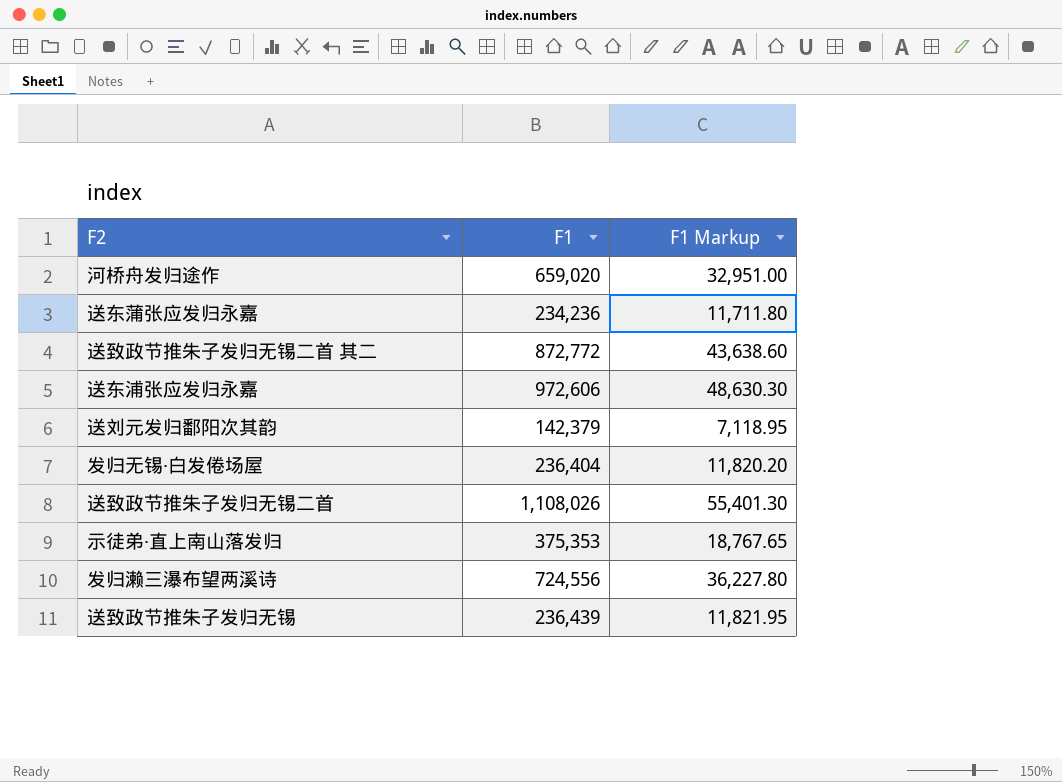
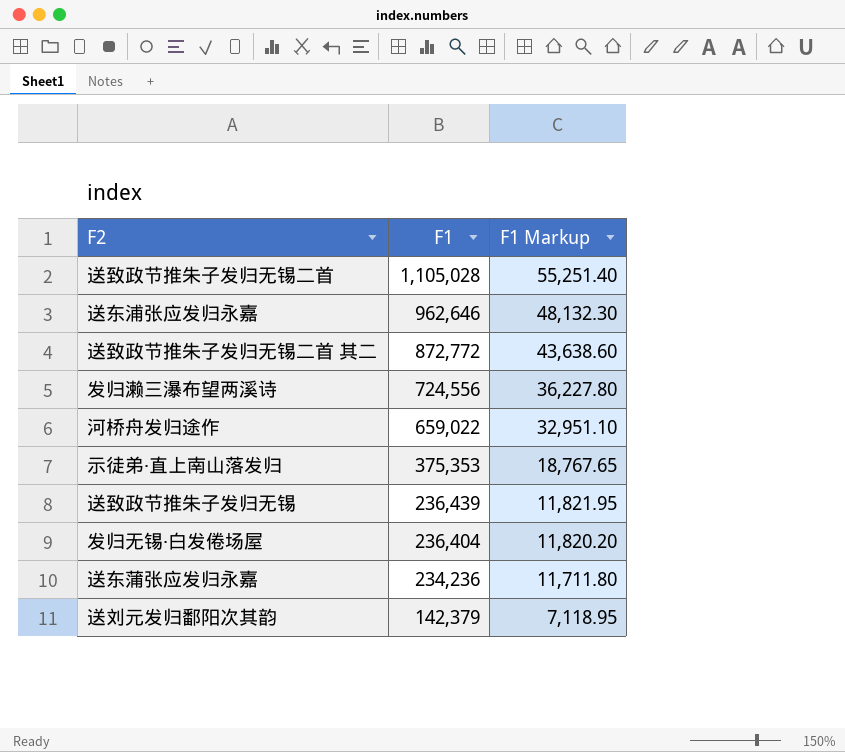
row order: none -> F1 descending
送致政节推朱子发归无锡二首 | F1: 1,108,026 -> 1,105,028
送致政节推朱子发归无锡二首 | F1 Markup: 55,401.30 -> 55,251.40
送东浦张应发归永嘉 | F1: 972,606 -> 962,646
送东浦张应发归永嘉 | F1 Markup: 48,630.30 -> 48,132.30
河桥舟发归途作 | F1: 659,020 -> 659,022
河桥舟发归途作 | F1 Markup: 32,951.00 -> 32,951.10

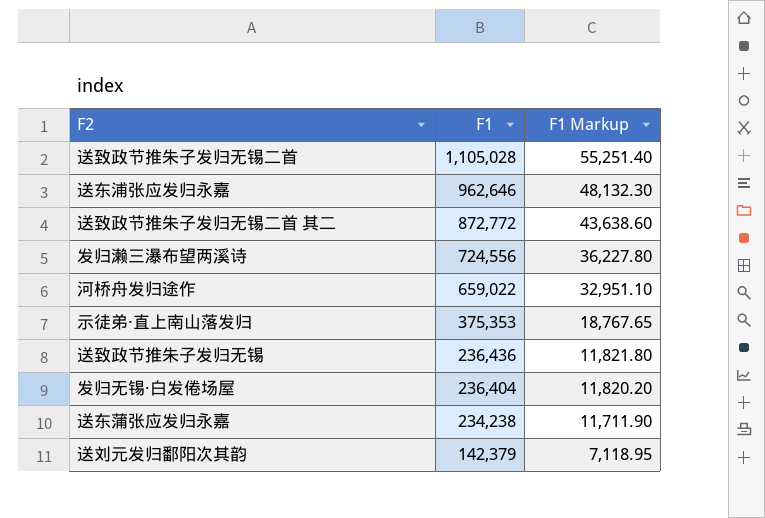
送致政节推朱子发归无锡 | F1: 236,439 -> 236,436
送致政节推朱子发归无锡 | F1 Markup: 11,821.95 -> 11,821.80
送东蒲张应发归永嘉 | F1: 234,236 -> 234,238
送东蒲张应发归永嘉 | F1 Markup: 11,711.80 -> 11,711.90

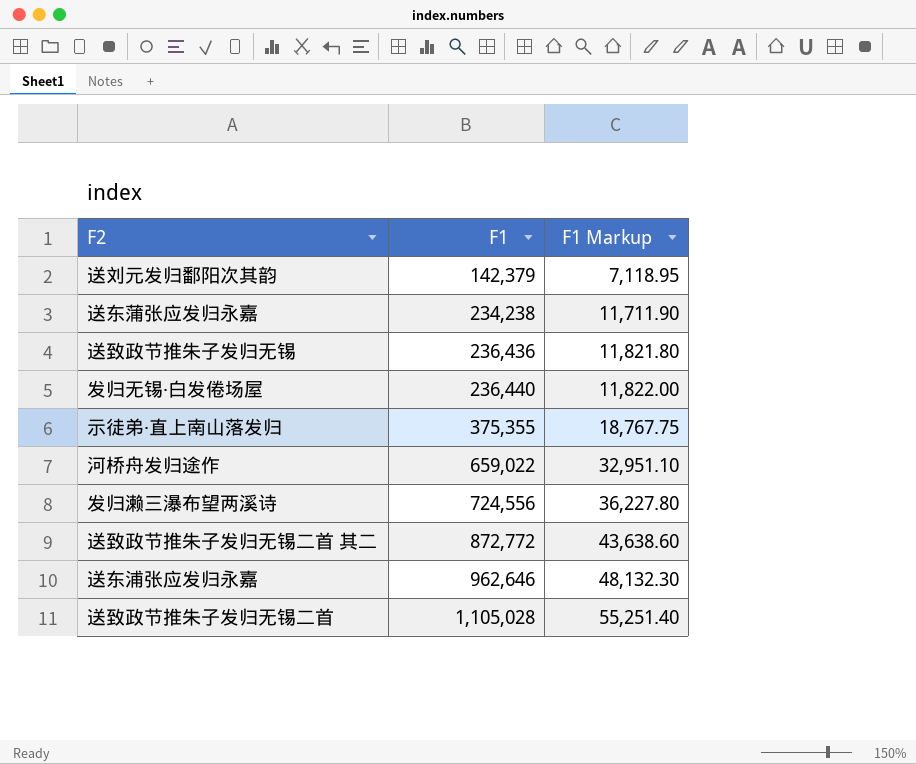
row order: F1 descending -> F1 ascending
发归无锡·白发倦场屋 | F1: 236,404 -> 236,440
发归无锡·白发倦场屋 | F1 Markup: 11,820.20 -> 11,822.00
示徒弟·直上南山落发归 | F1: 375,353 -> 375,355
示徒弟·直上南山落发归 | F1 Markup: 18,767.65 -> 18,767.75

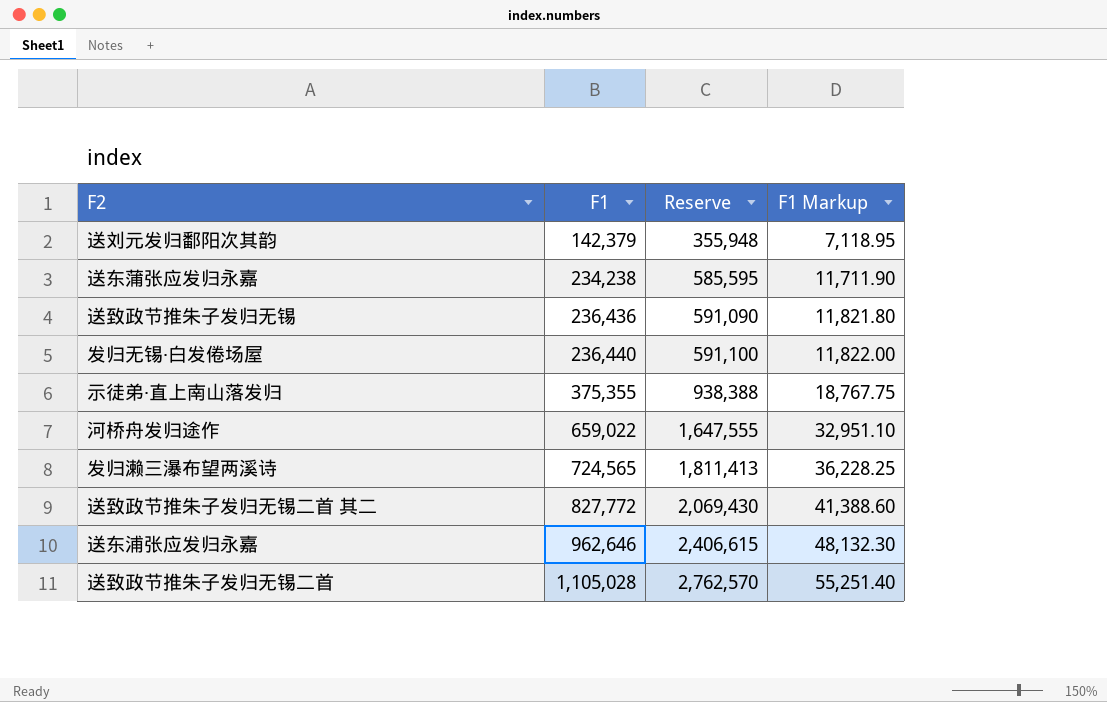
column Reserve | formula: none -> [F1] * 2.5
发归濑三瀑布望两溪诗 | F1: 724,556 -> 724,565
发归濑三瀑布望两溪诗 | F1 Markup: 36,227.80 -> 36,228.25
送致政节推朱子发归无锡二首 其二 | F1: 872,772 -> 827,772
送致政节推朱子发归无锡二首 其二 | F1 Markup: 43,638.60 -> 41,388.60

